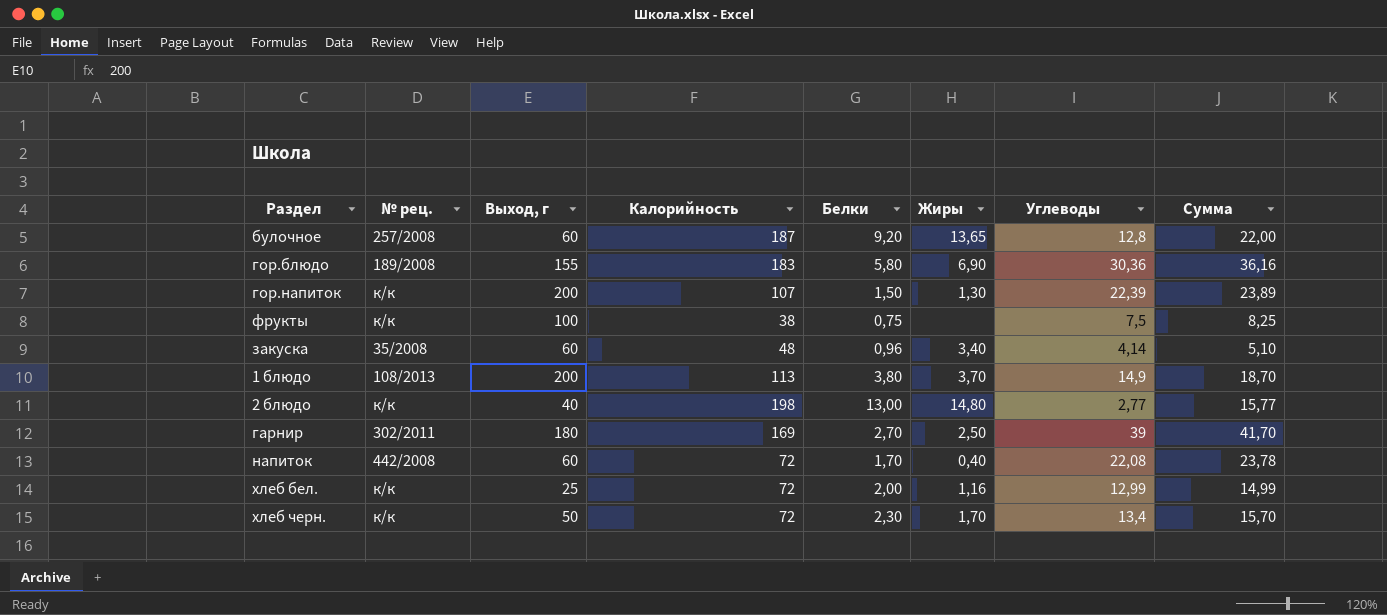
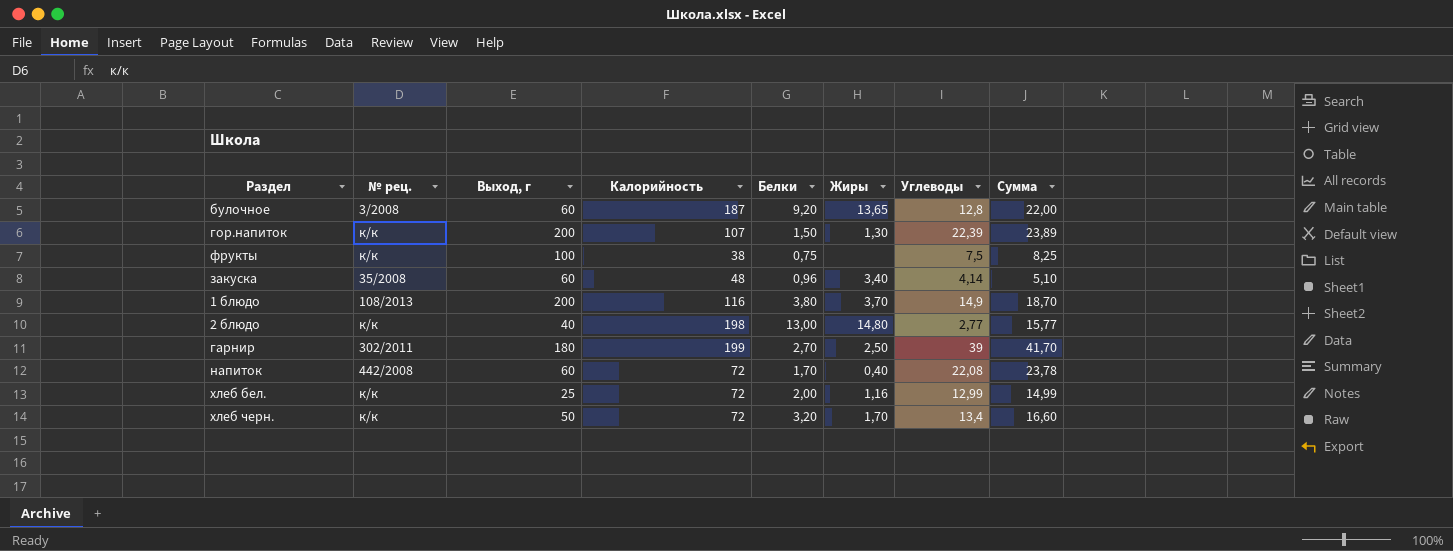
row гор.блюдо: 189/2008 | 155 | 183 | 5,80 | 6,90 | 30,36 | 36,16 -> none
булочное | № рец.: 257/2008 -> 3/2008
1 блюдо | Калорийность: 113 -> 116
гарнир | Калорийность: 169 -> 199
хлеб черн. | Белки: 2,30 -> 3,20
хлеб черн. | Сумма: 15,70 -> 16,60

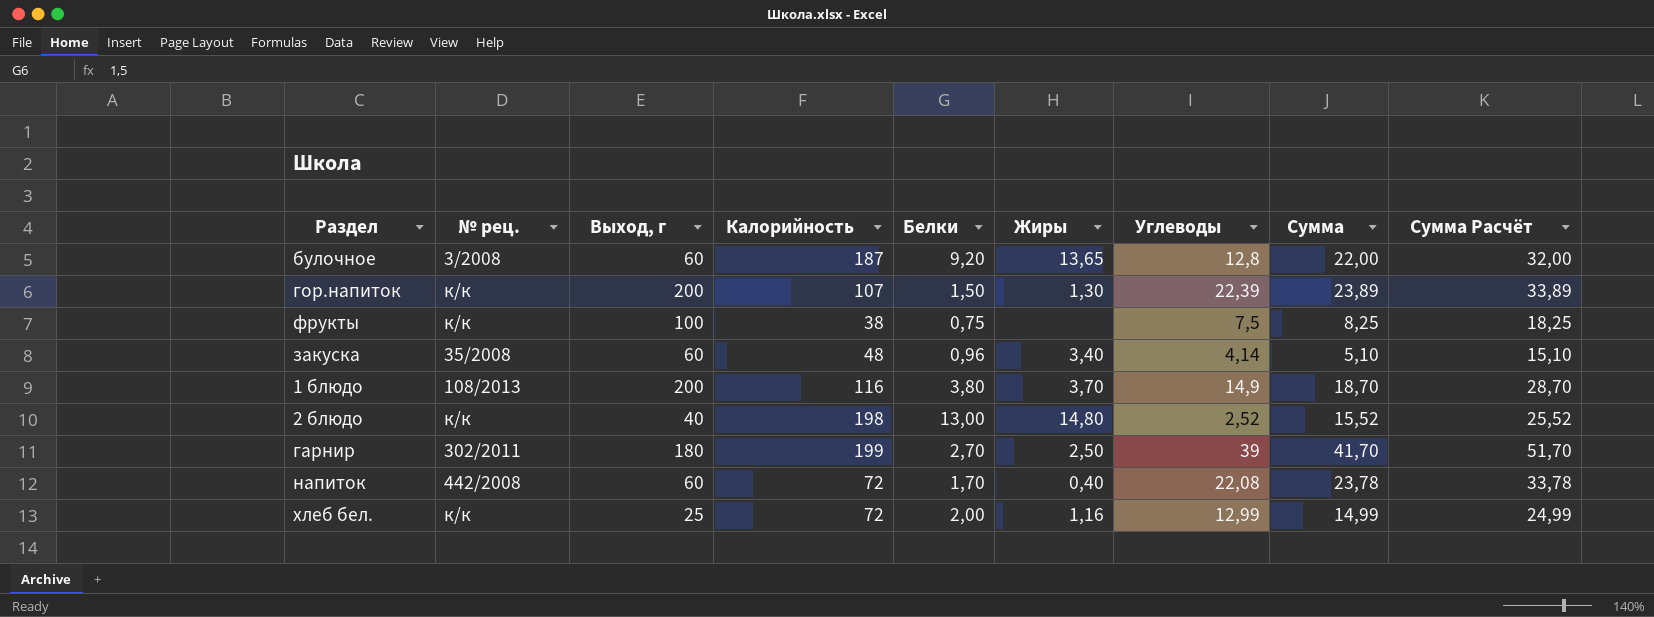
column Сумма Расчёт | formula: none -> [Сумма] + 10
row хлеб черн.: к/к | 50 | 72 | 3,20 | 1,70 | 13,4 | 16,60 -> none
2 блюдо | Углеводы: 2,77 -> 2,52
2 блюдо | Сумма: 15,77 -> 15,52

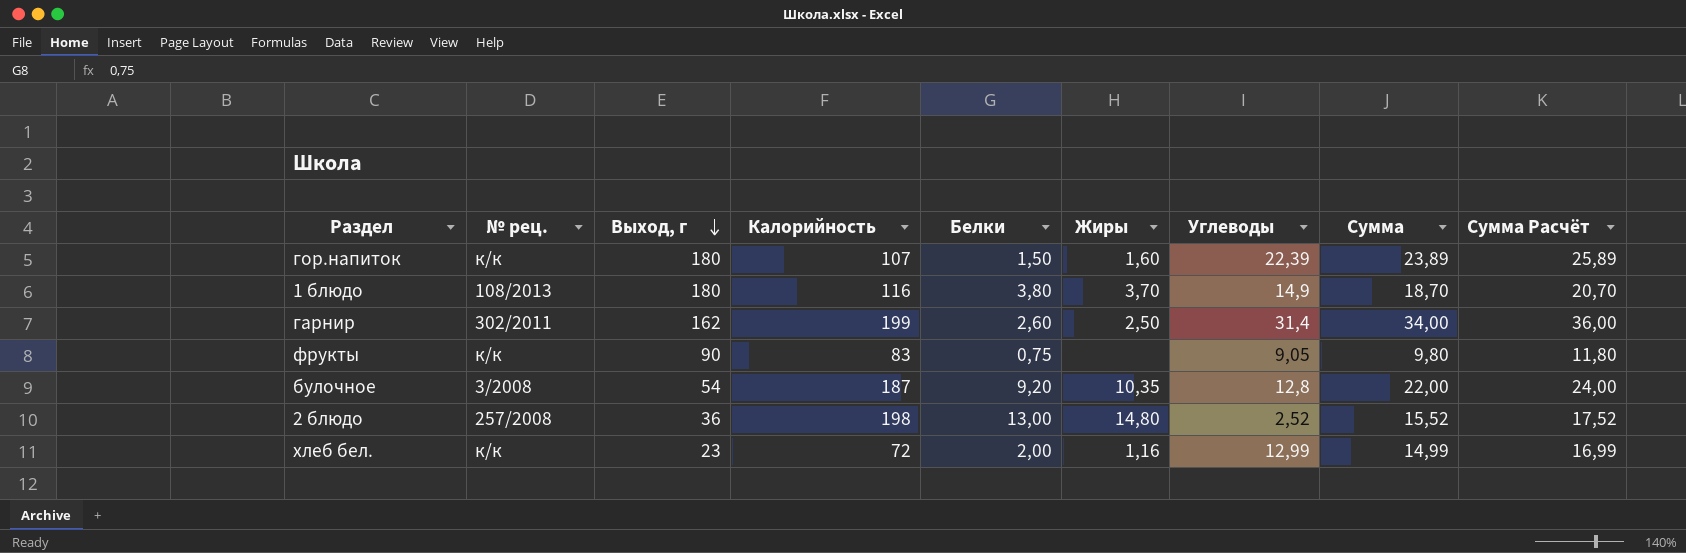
row order: none -> Выход, г descending
column Сумма Расчёт | formula: [Сумма] + 10 -> [Сумма] + 2
row закуска: 35/2008 | 60 | 48 | 0,96 | 3,40 | 4,14 | 5,10 | 15,10 -> none
row напиток: 442/2008 | 60 | 72 | 1,70 | 0,40 | 22,08 | 23,78 | 33,78 -> none
гор.напиток | Выход, г: 200 -> 180
гор.напиток | Жиры: 1,30 -> 1,60
1 блюдо | Выход, г: 200 -> 180
гарнир | Выход, г: 180 -> 162
гарнир | Белки: 2,70 -> 2,60
гарнир | Углеводы: 39 -> 31,4
гарнир | Сумма: 41,70 -> 34,00
фрукты | Выход, г: 100 -> 90
фрукты | Калорийность: 38 -> 83
фрукты | Углеводы: 7,5 -> 9,05
фрукты | Сумма: 8,25 -> 9,80
булочное | Выход, г: 60 -> 54
булочное | Жиры: 13,65 -> 10,35
2 блюдо | № рец.: к/к -> 257/2008
2 блюдо | Выход, г: 40 -> 36
хлеб бел. | Выход, г: 25 -> 23

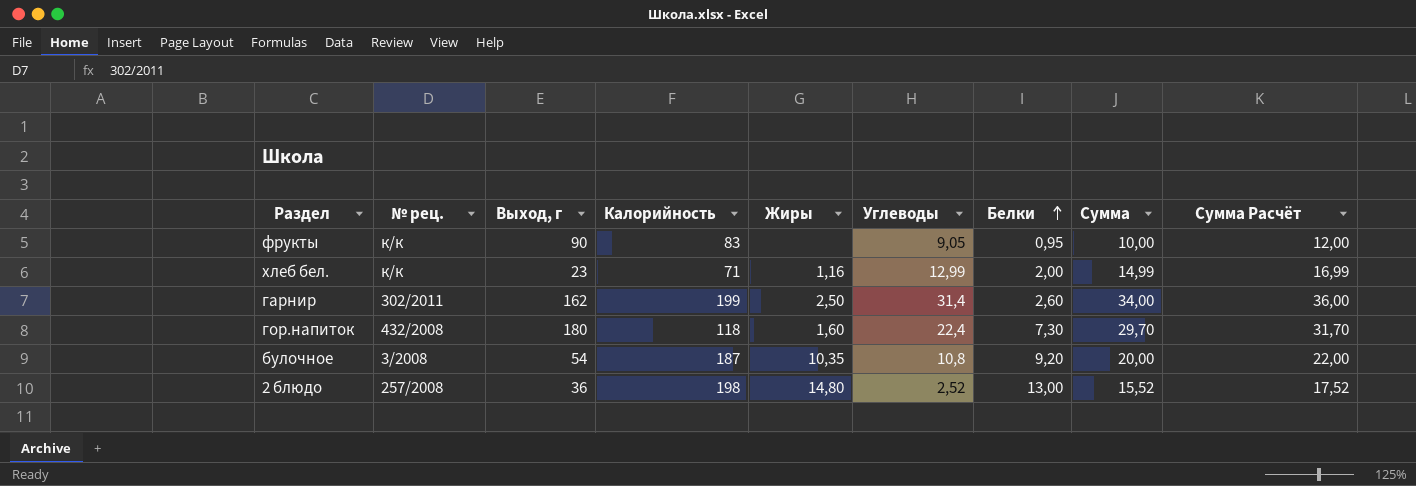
row order: Выход, г descending -> Белки ascending
column Белки | position: 5 -> 7
row 1 блюдо: 108/2013 | 180 | 116 | 3,80 | 3,70 | 14,9 | 18,70 | 20,70 -> none
фрукты | Белки: 0,75 -> 0,95
фрукты | Сумма: 9,80 -> 10,00
фрукты | Сумма Расчёт: 11,80 -> 12,00
хлеб бел. | Калорийность: 72 -> 71
гор.напиток | № рец.: к/к -> 432/2008
гор.напиток | Калорийность: 107 -> 118
гор.напиток | Углеводы: 22,39 -> 22,4
гор.напиток | Белки: 1,50 -> 7,30
гор.напиток | Сумма: 23,89 -> 29,70
гор.напиток | Сумма Расчёт: 25,89 -> 31,70
булочное | Углеводы: 12,8 -> 10,8
булочное | Сумма: 22,00 -> 20,00
булочное | Сумма Расчёт: 24,00 -> 22,00

